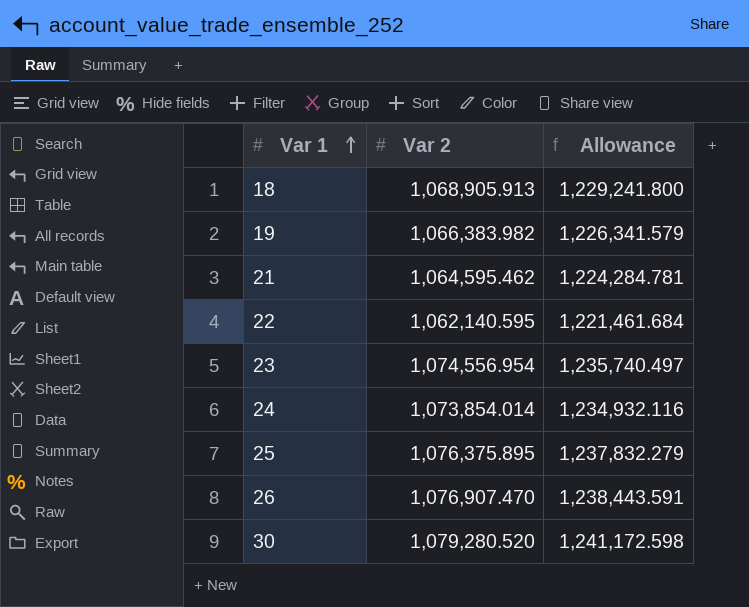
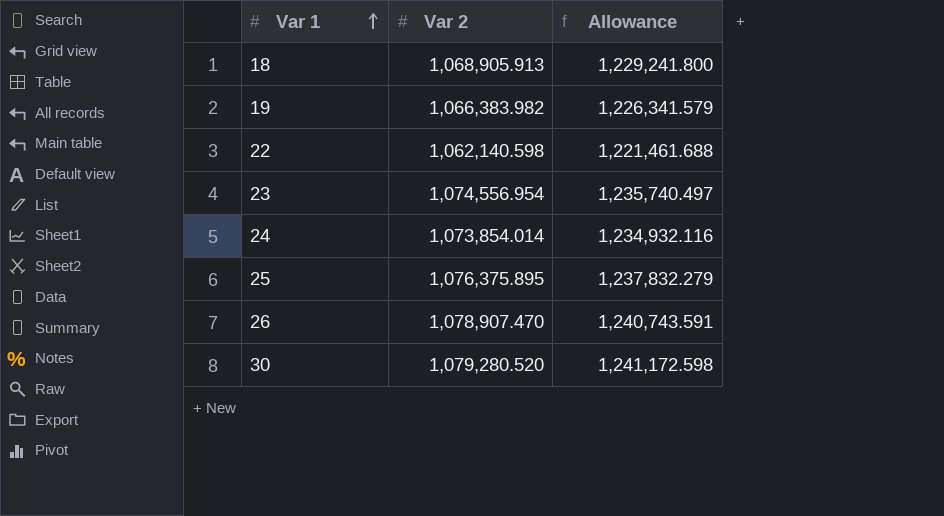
row 21: 1,064,595.462 | 1,224,284.781 -> none
22 | Var 2: 1,062,140.595 -> 1,062,140.598
22 | Allowance: 1,221,461.684 -> 1,221,461.688
26 | Var 2: 1,076,907.470 -> 1,078,907.470
26 | Allowance: 1,238,443.591 -> 1,240,743.591

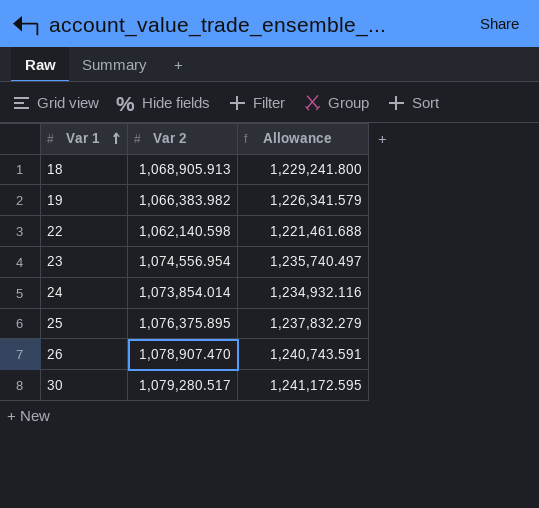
30 | Var 2: 1,079,280.520 -> 1,079,280.517
30 | Allowance: 1,241,172.598 -> 1,241,172.595

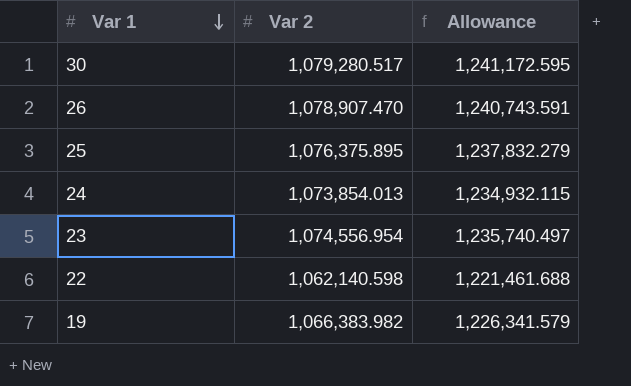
row order: Var 1 ascending -> Var 1 descending
row 18: 1,068,905.913 | 1,229,241.800 -> none
24 | Var 2: 1,073,854.014 -> 1,073,854.013
24 | Allowance: 1,234,932.116 -> 1,234,932.115

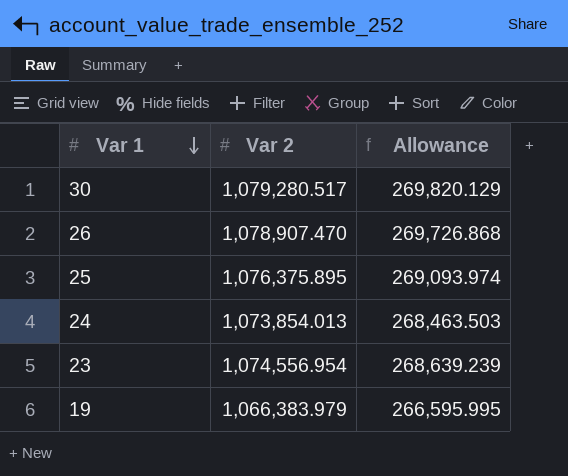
column Allowance | formula: [Var 2] * 1.15 -> [Var 2] * 0.25
row 22: 1,062,140.598 | 1,221,461.688 -> none
19 | Var 2: 1,066,383.982 -> 1,066,383.979

